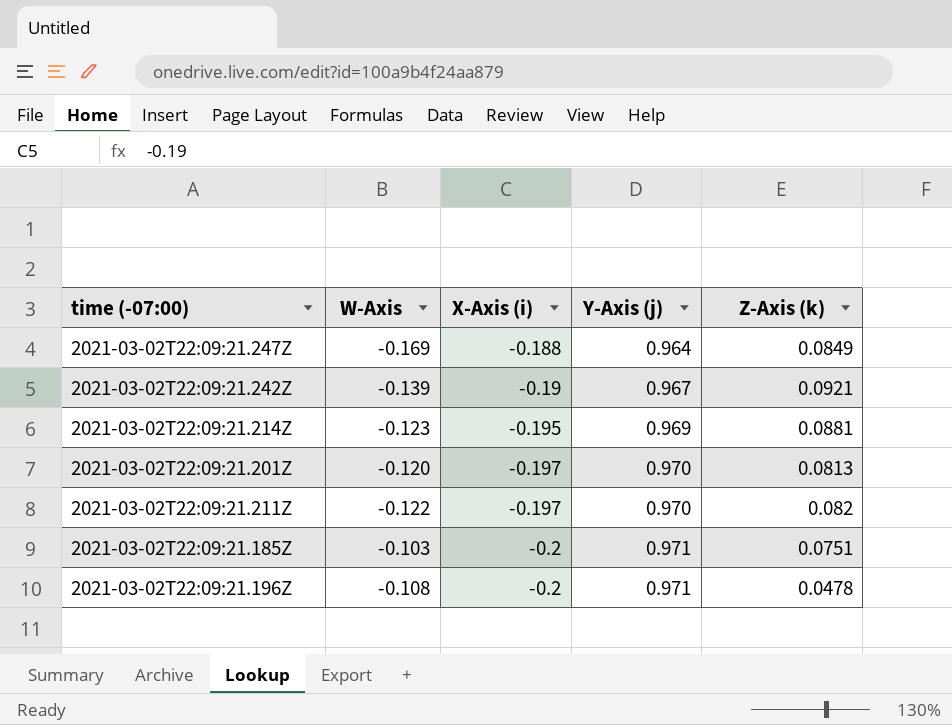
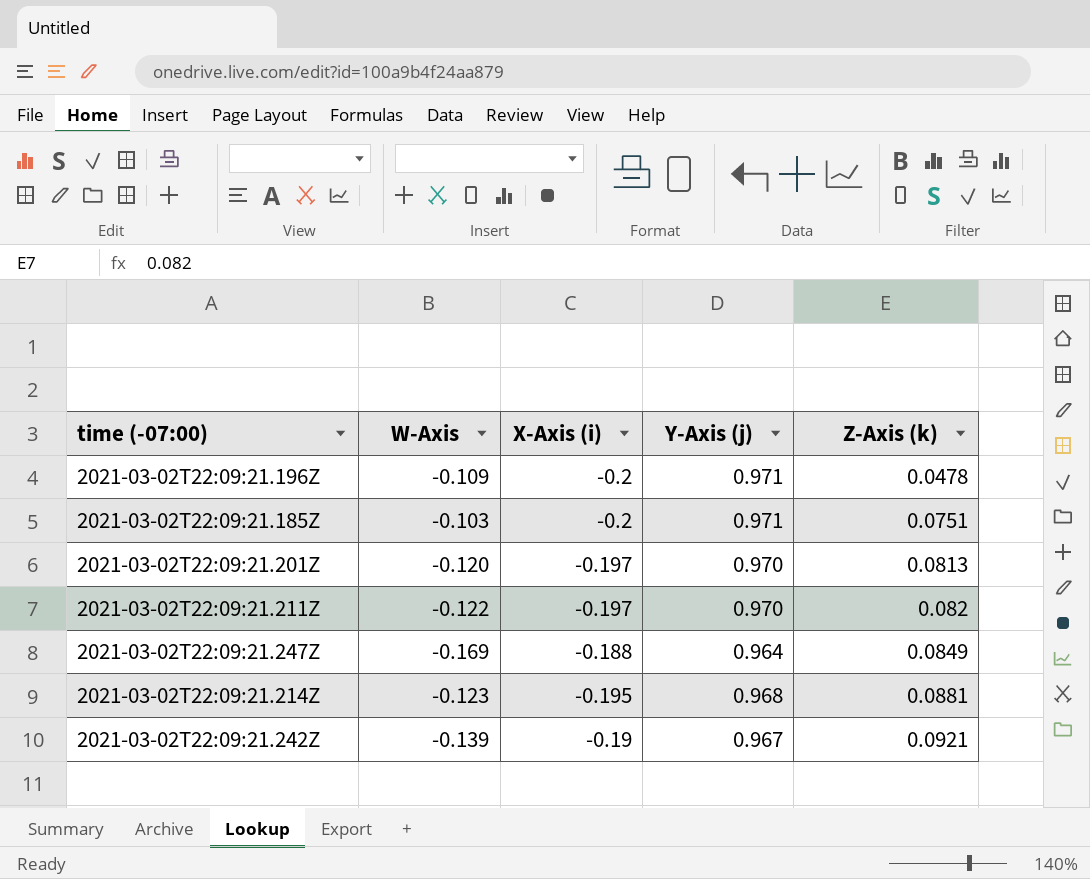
row order: X-Axis (i) descending -> Z-Axis (k) ascending
2021-03-02T22:09:21.196Z | W-Axis: -0.108 -> -0.109
2021-03-02T22:09:21.214Z | Y-Axis (j): 0.969 -> 0.968

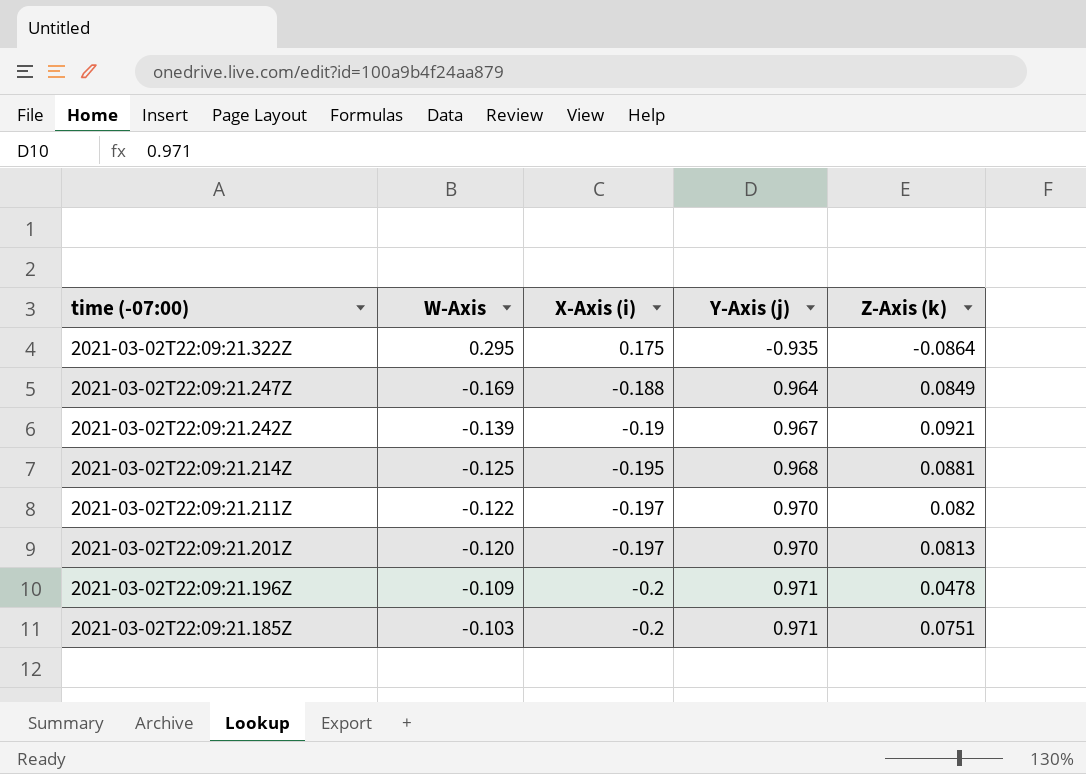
row order: Z-Axis (k) ascending -> time (-07:00) descending
row 2021-03-02T22:09:21.322Z: none -> 0.295 | 0.175 | -0.935 | -0.0864
2021-03-02T22:09:21.214Z | W-Axis: -0.123 -> -0.125

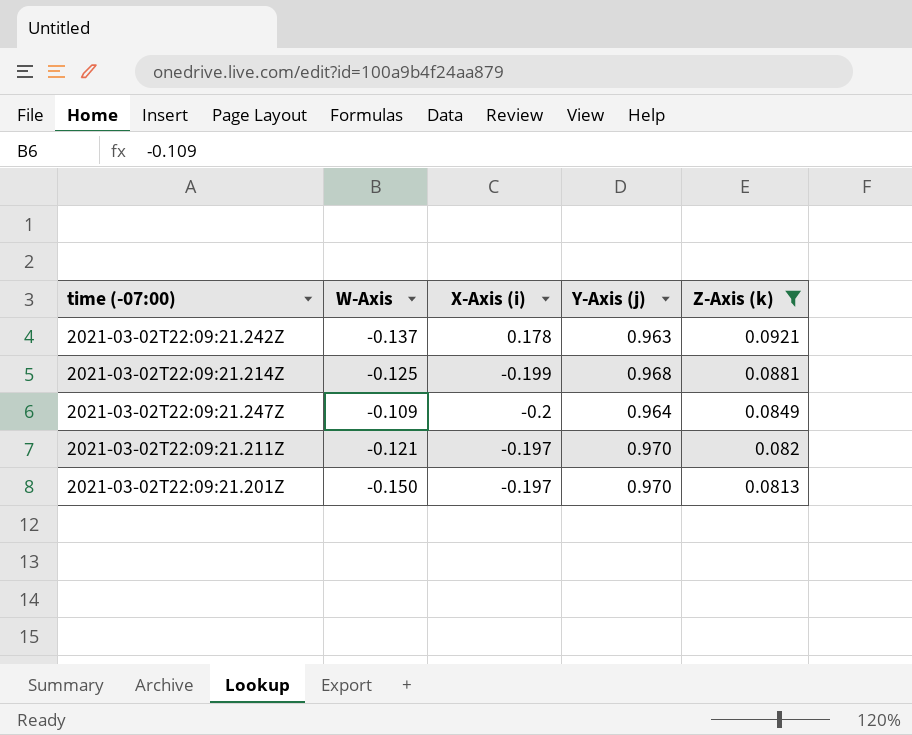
filter: none -> Z-Axis (k) >= 0.0813
row order: time (-07:00) descending -> Z-Axis (k) descending
2021-03-02T22:09:21.242Z | W-Axis: -0.139 -> -0.137
2021-03-02T22:09:21.242Z | X-Axis (i): -0.19 -> 0.178
2021-03-02T22:09:21.242Z | Y-Axis (j): 0.967 -> 0.963
2021-03-02T22:09:21.214Z | X-Axis (i): -0.195 -> -0.199
2021-03-02T22:09:21.247Z | W-Axis: -0.169 -> -0.109
2021-03-02T22:09:21.247Z | X-Axis (i): -0.188 -> -0.2
2021-03-02T22:09:21.211Z | W-Axis: -0.122 -> -0.121
2021-03-02T22:09:21.201Z | W-Axis: -0.120 -> -0.150

